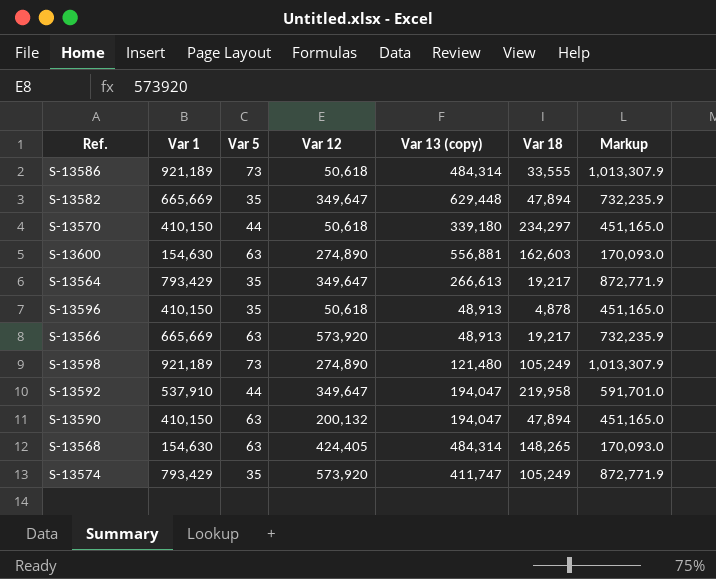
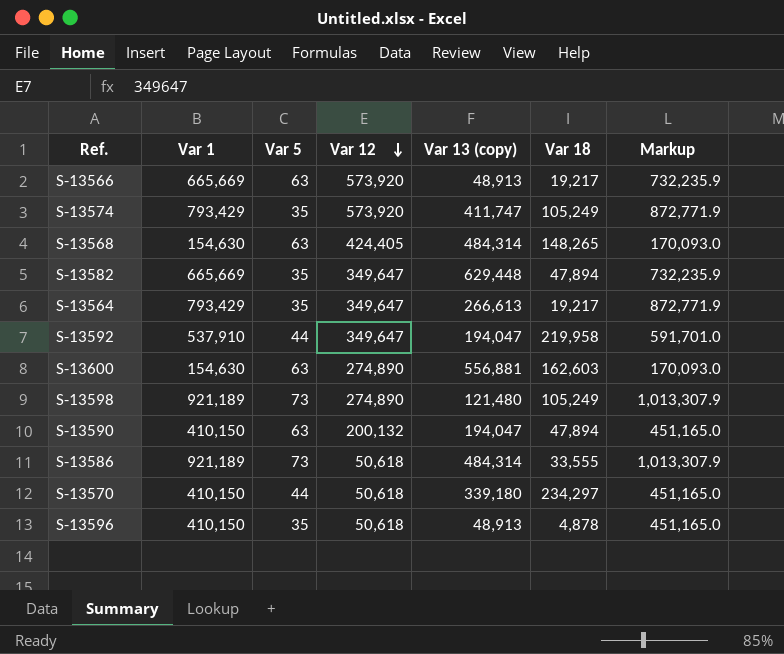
row order: none -> Var 12 descending

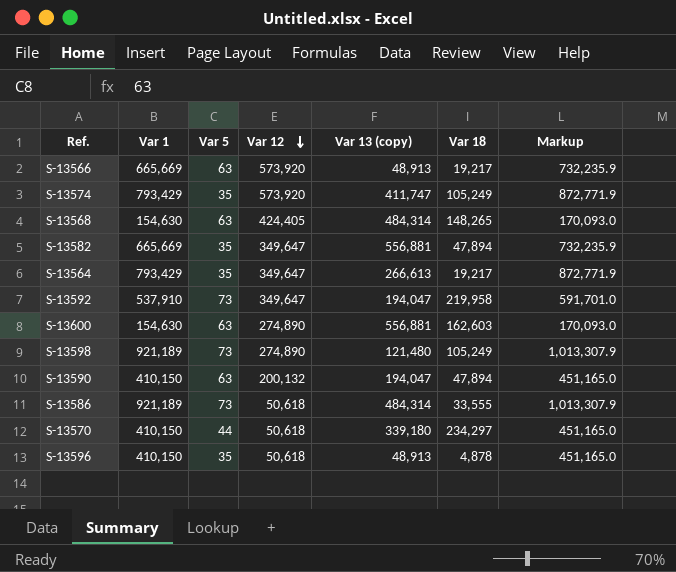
S-13582 | Var 13 (copy): 629,448 -> 556,881
S-13592 | Var 5: 44 -> 73

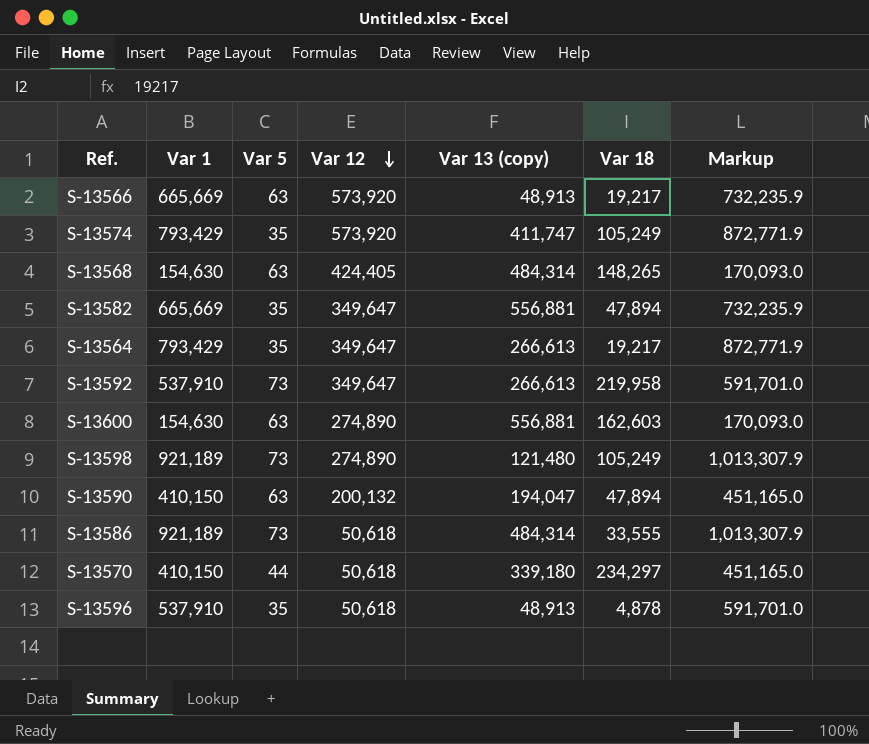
S-13592 | Var 13 (copy): 194,047 -> 266,613
S-13596 | Var 1: 410,150 -> 537,910
S-13596 | Markup: 451,165.0 -> 591,701.0

